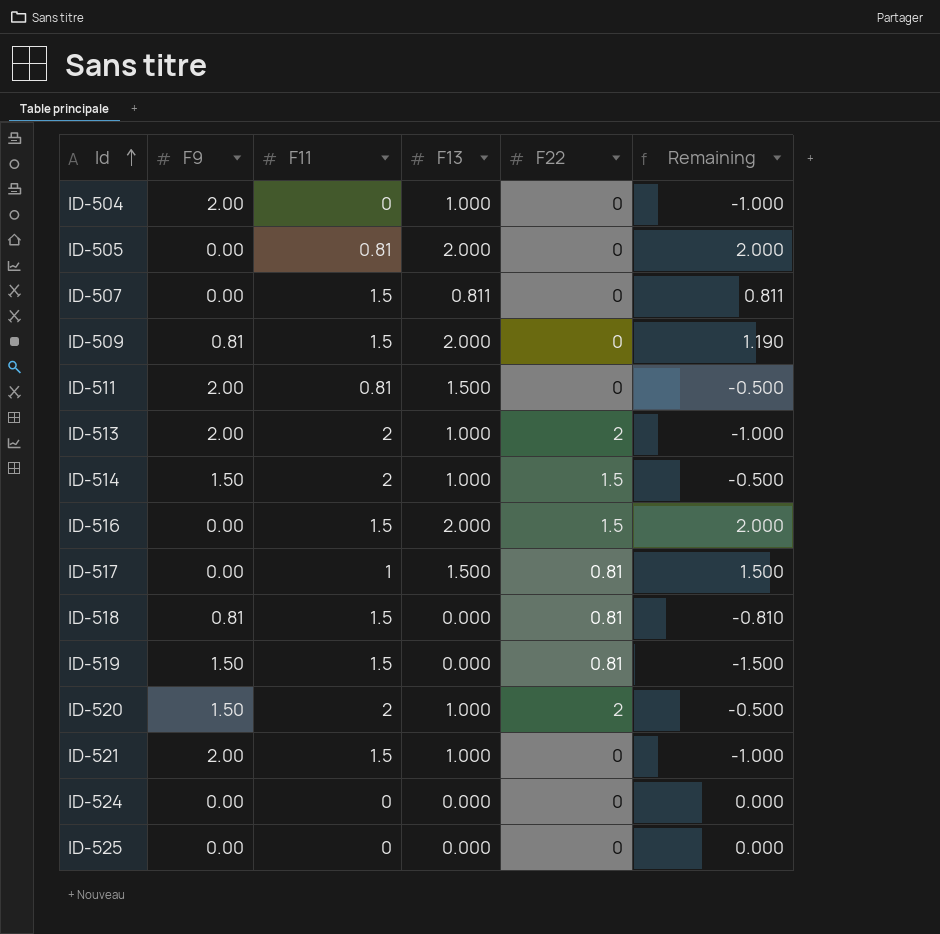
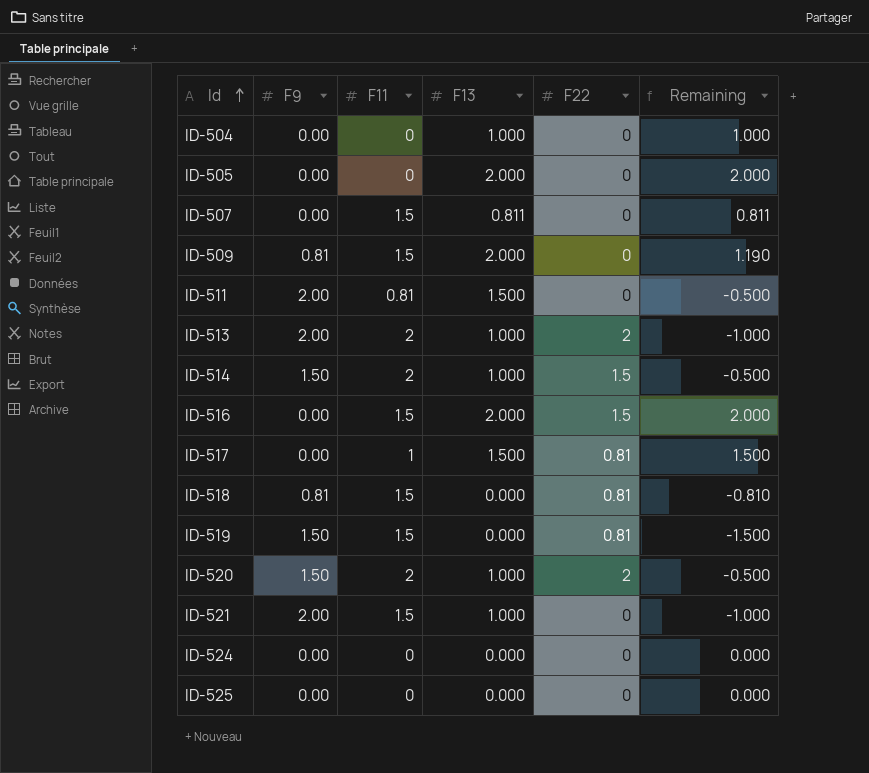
ID-504 | F9: 2.00 -> 0.00
ID-504 | Remaining: -1.000 -> 1.000
ID-505 | F11: 0.81 -> 0

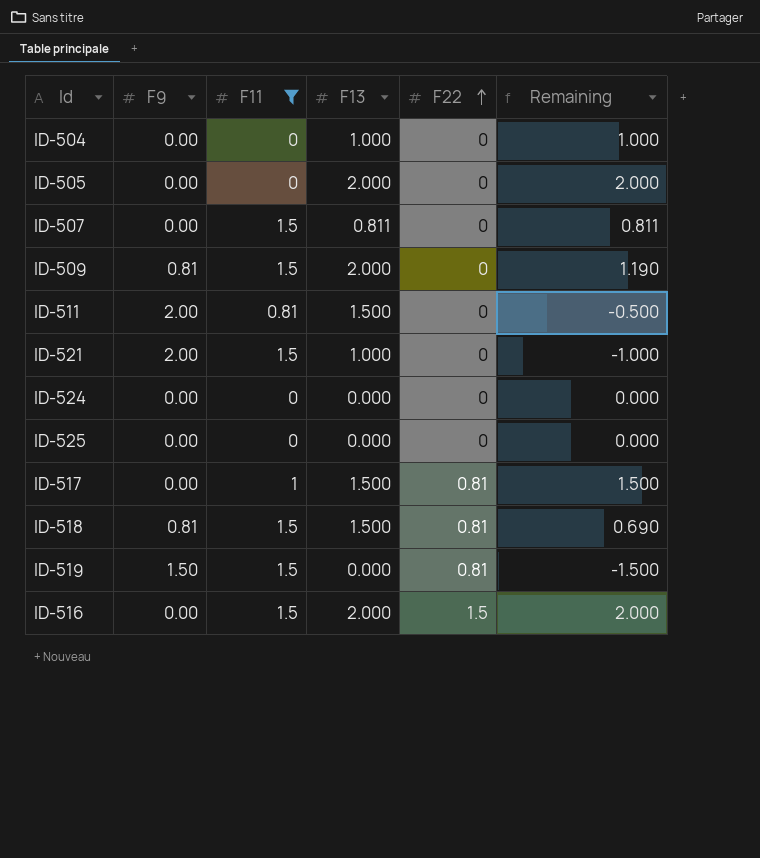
filter: none -> F11 != 2
row order: Id ascending -> F22 ascending
ID-518 | F13: 0.000 -> 1.500
ID-518 | Remaining: -0.810 -> 0.690

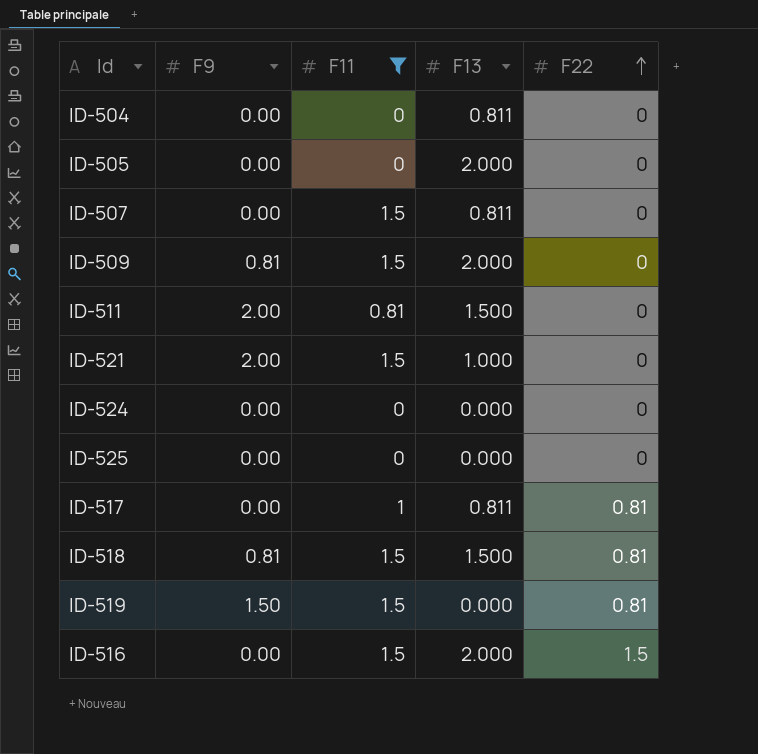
column Remaining | formula: [F13] - [F9] -> none
ID-504 | F13: 1.000 -> 0.811
ID-517 | F13: 1.500 -> 0.811

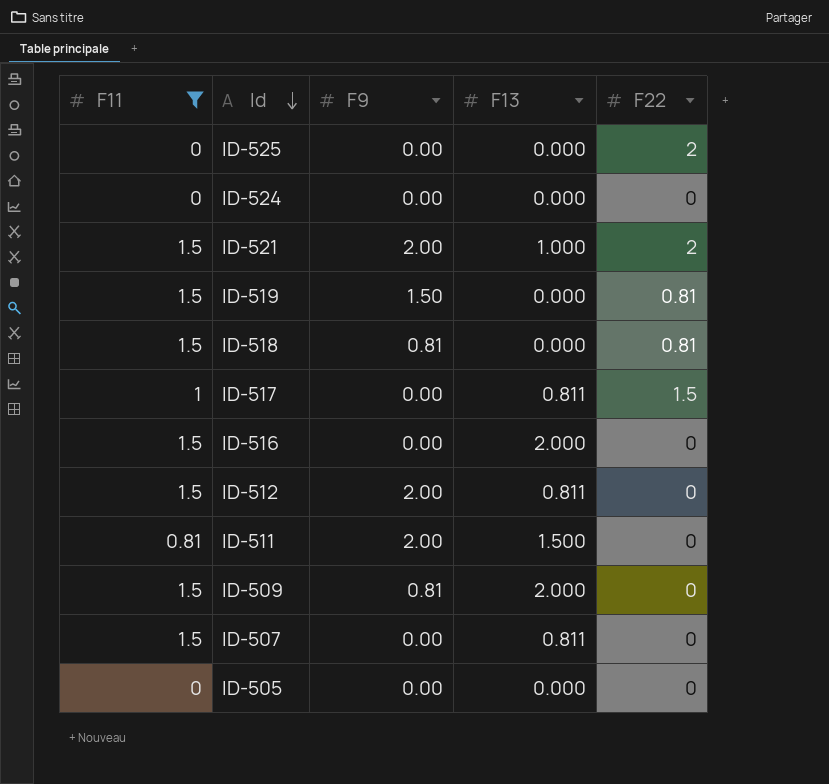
row order: F22 ascending -> Id descending
column F11 | position: 3 -> 1
row ID-504: 0.00 | 0 | 0.811 | 0 -> none
ID-525 | F22: 0 -> 2
ID-521 | F22: 0 -> 2
ID-518 | F13: 1.500 -> 0.000
ID-517 | F22: 0.81 -> 1.5
ID-516 | F22: 1.5 -> 0
row ID-512: none -> 1.5 | 2.00 | 0.811 | 0
ID-505 | F13: 2.000 -> 0.000

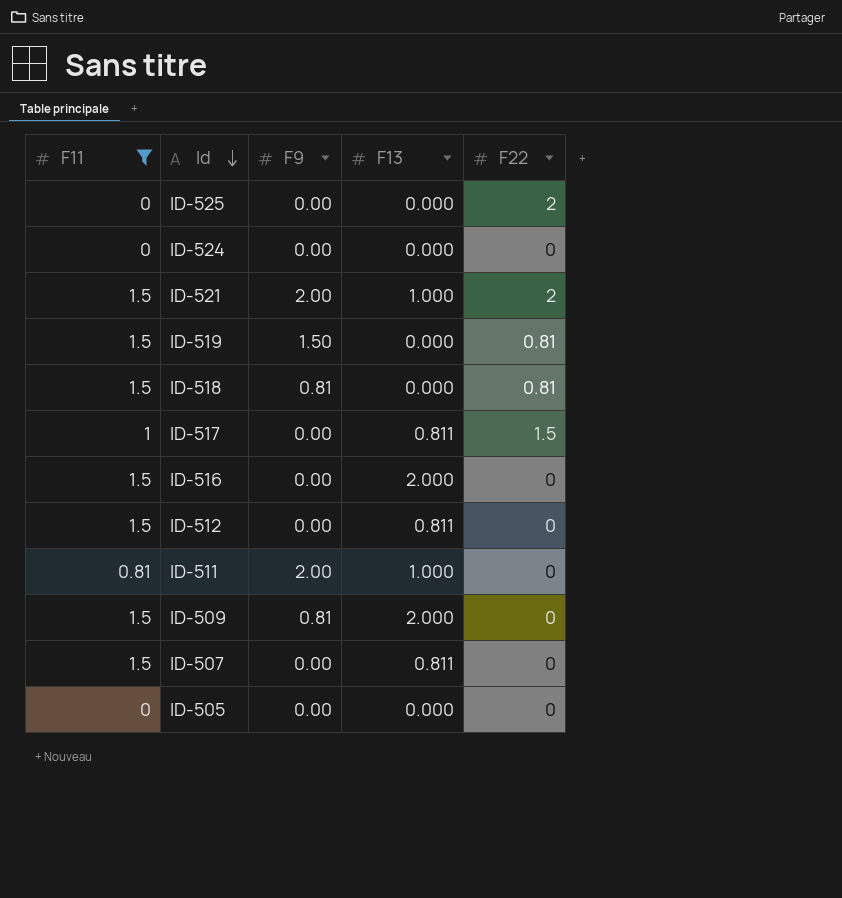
ID-512 | F9: 2.00 -> 0.00
ID-511 | F13: 1.500 -> 1.000

